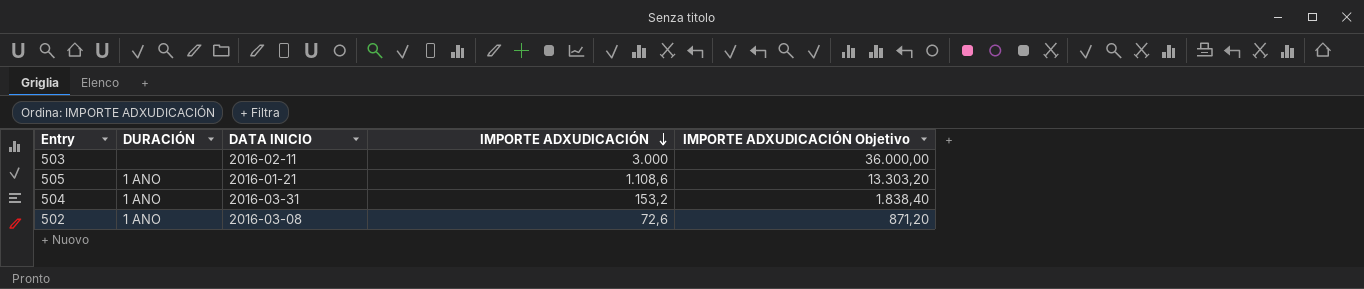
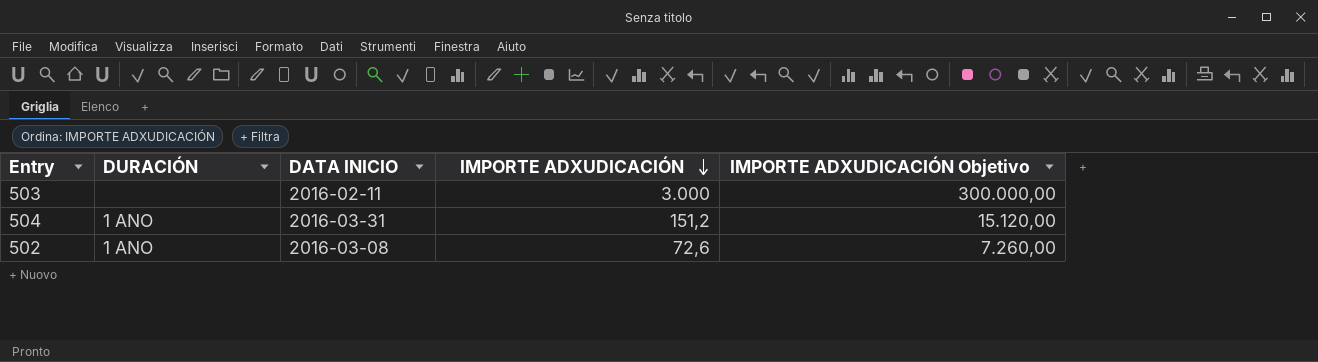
column IMPORTE ADXUDICACIÓN Objetivo | formula: [IMPORTE ADXUDICACIÓN] * 12 -> [IMPORTE ADXUDICACIÓN] * 100
row 505: 1 ANO | 2016-01-21 | 1.108,6 | 13.303,20 -> none
504 | IMPORTE ADXUDICACIÓN: 153,2 -> 151,2

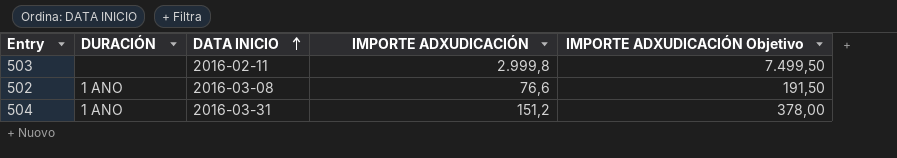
row order: IMPORTE ADXUDICACIÓN descending -> DATA INICIO ascending
column IMPORTE ADXUDICACIÓN Objetivo | formula: [IMPORTE ADXUDICACIÓN] * 100 -> [IMPORTE ADXUDICACIÓN] * 2,5
503 | IMPORTE ADXUDICACIÓN: 3.000 -> 2.999,8
502 | IMPORTE ADXUDICACIÓN: 72,6 -> 76,6

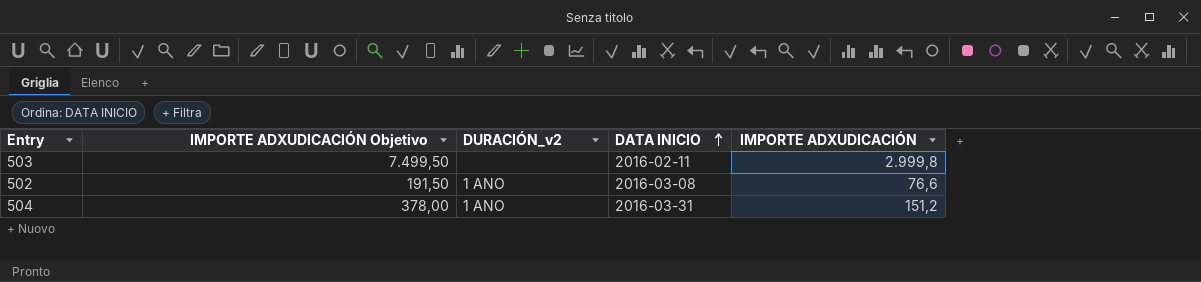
column IMPORTE ADXUDICACIÓN Objetivo | position: 5 -> 2
column name: DURACIÓN -> DURACIÓN_v2

